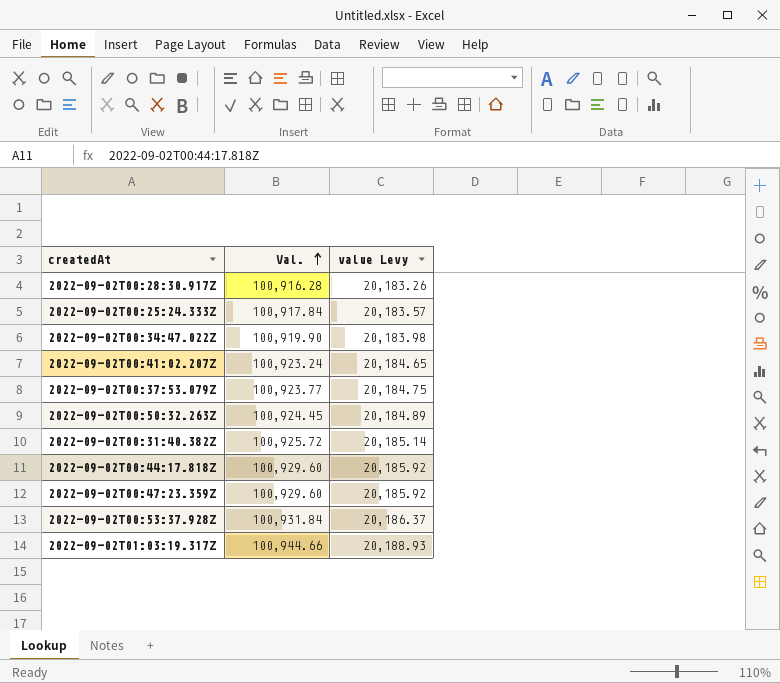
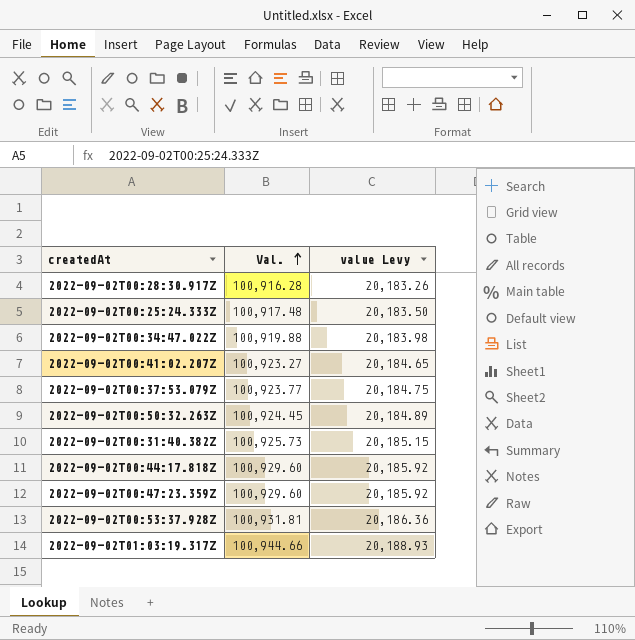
2022-09-02T00:25:24.333Z | Val.: 100,917.84 -> 100,917.48
2022-09-02T00:25:24.333Z | value Levy: 20,183.57 -> 20,183.50
2022-09-02T00:34:47.022Z | Val.: 100,919.90 -> 100,919.88
2022-09-02T00:41:02.207Z | Val.: 100,923.24 -> 100,923.27
2022-09-02T00:31:40.382Z | Val.: 100,925.72 -> 100,925.73
2022-09-02T00:31:40.382Z | value Levy: 20,185.14 -> 20,185.15
2022-09-02T00:53:37.928Z | Val.: 100,931.84 -> 100,931.81
2022-09-02T00:53:37.928Z | value Levy: 20,186.37 -> 20,186.36

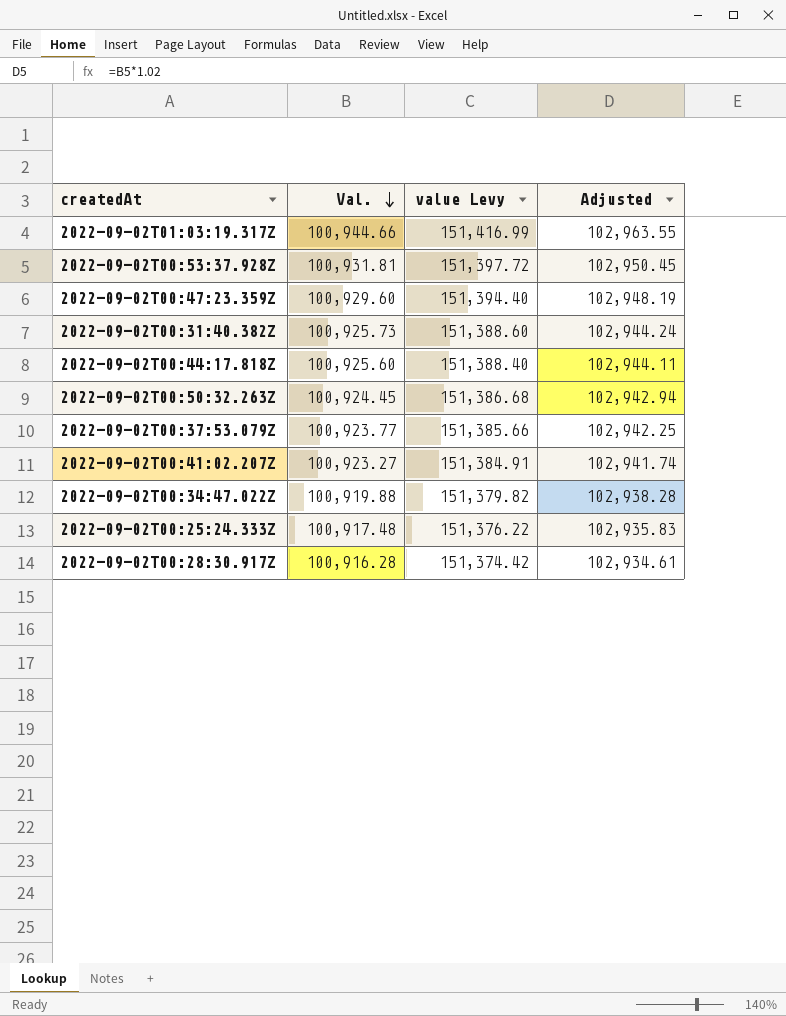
row order: Val. ascending -> Val. descending
column value Levy | formula: [Val.] * 0.2 -> [Val.] * 1.5
column Adjusted | formula: none -> [Val.] * 1.02
2022-09-02T00:44:17.818Z | Val.: 100,929.60 -> 100,925.60

